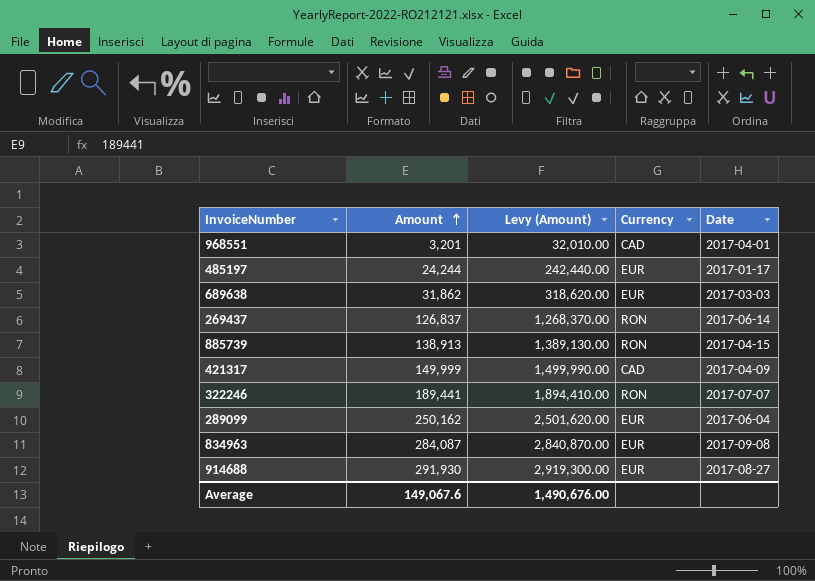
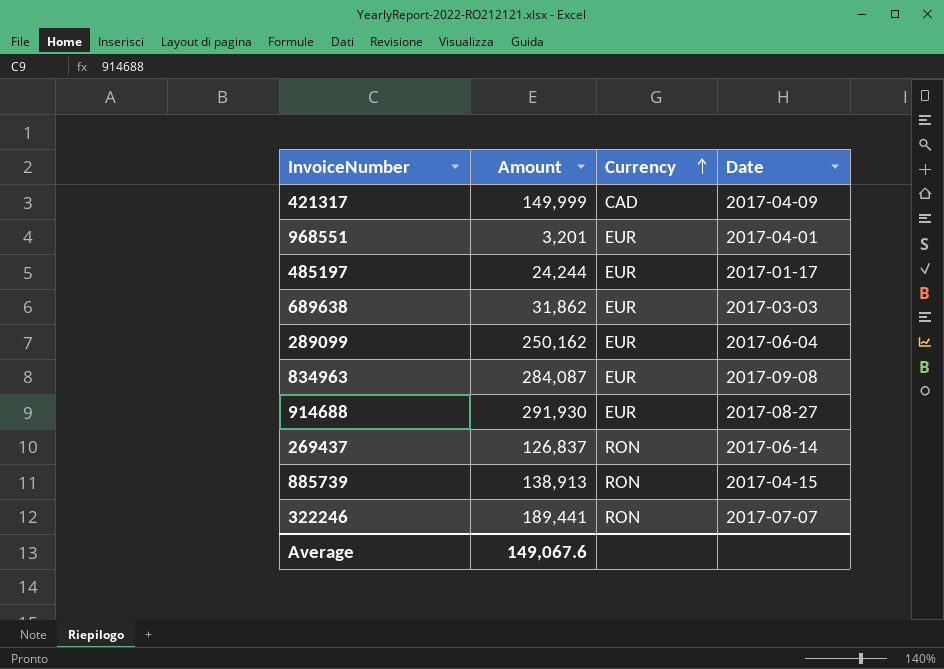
row order: Amount ascending -> Currency ascending
column Levy (Amount) | formula: [Amount] * 10 -> none
968551 | Currency: CAD -> EUR

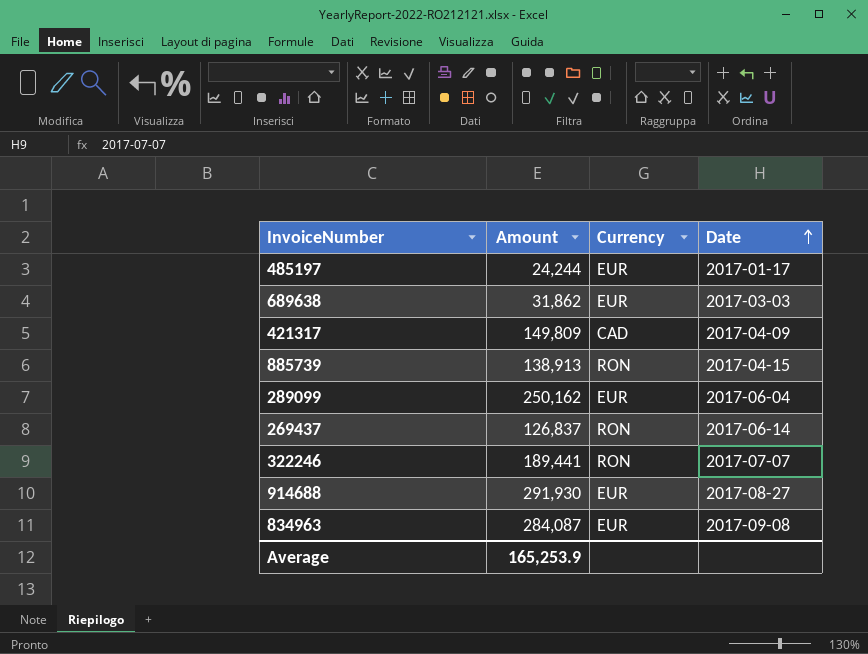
row order: Currency ascending -> Date ascending
row 968551: 3,201 | EUR | 2017-04-01 -> none
421317 | Amount: 149,999 -> 149,809
Average | Amount: 149,067.6 -> 165,253.9

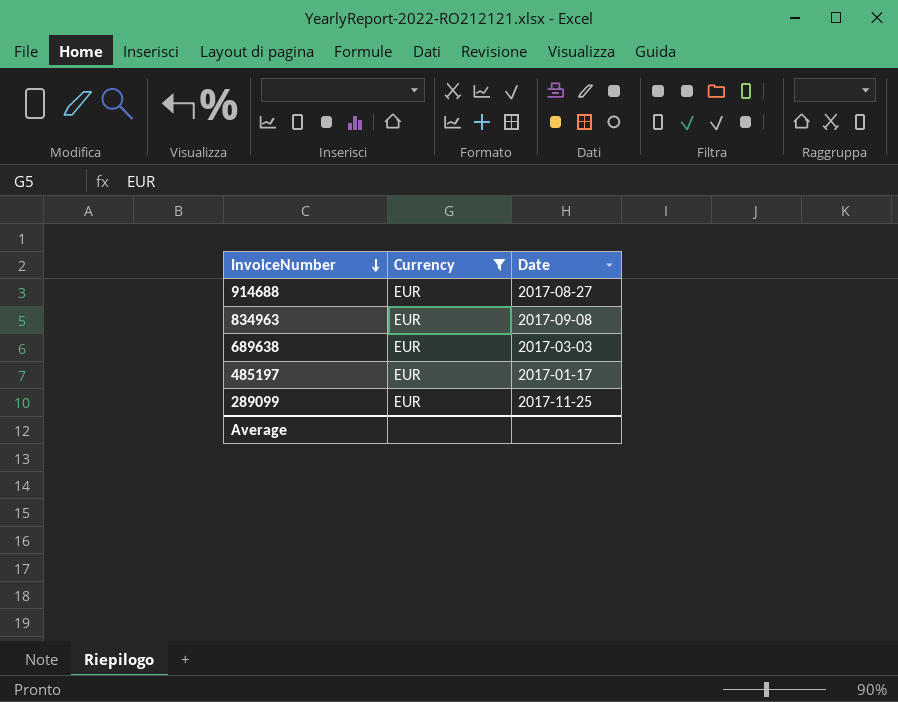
filter: none -> Currency = EUR
row order: Date ascending -> InvoiceNumber descending
column Amount | position: 2 -> none
289099 | Date: 2017-06-04 -> 2017-11-25

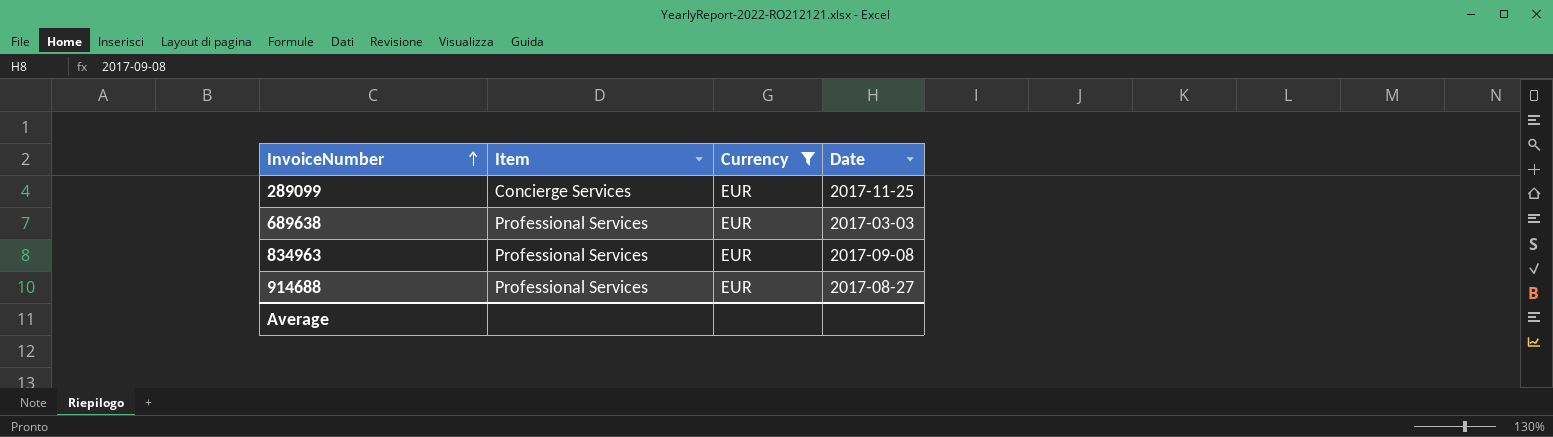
row order: InvoiceNumber descending -> InvoiceNumber ascending
column Item | position: none -> 2
row 485197: EUR | 2017-01-17 -> none

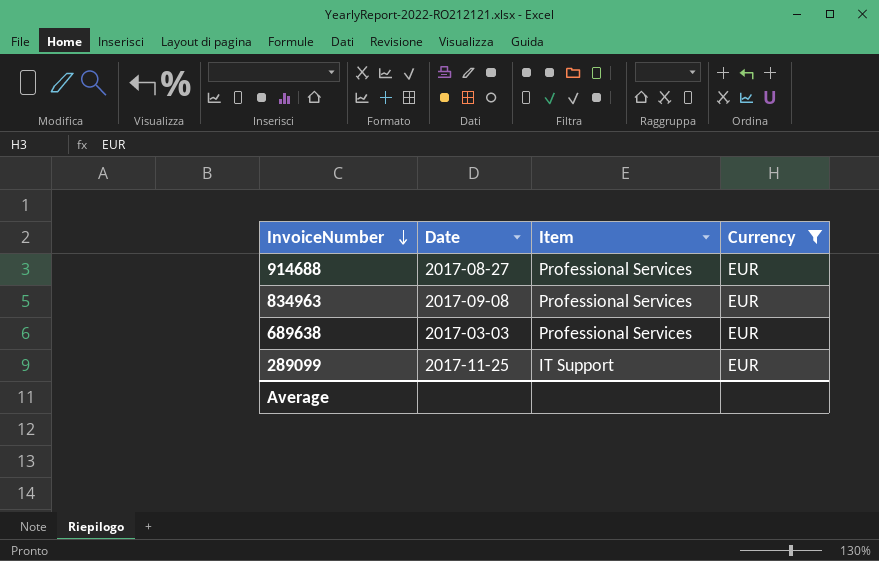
row order: InvoiceNumber ascending -> InvoiceNumber descending
column Date | position: 4 -> 2
289099 | Item: Concierge Services -> IT Support

